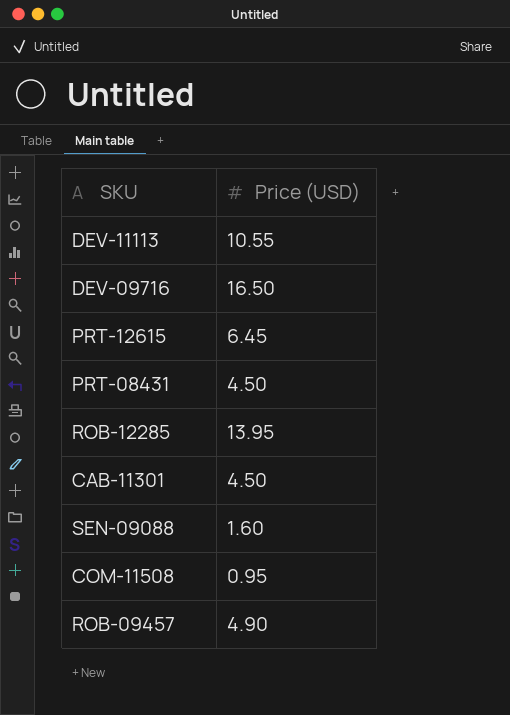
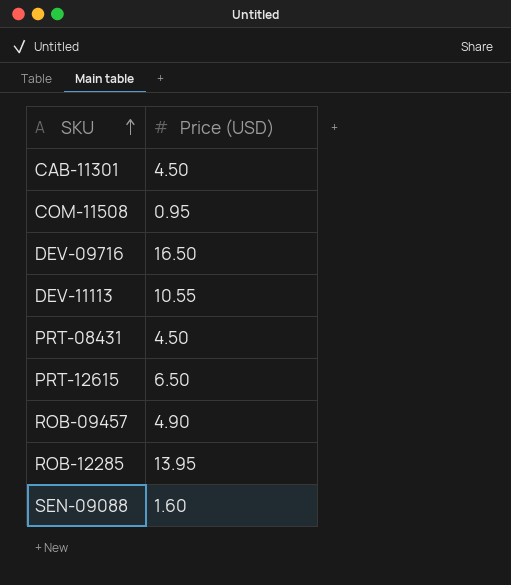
row order: none -> SKU ascending
PRT-12615 | Price (USD): 6.45 -> 6.50

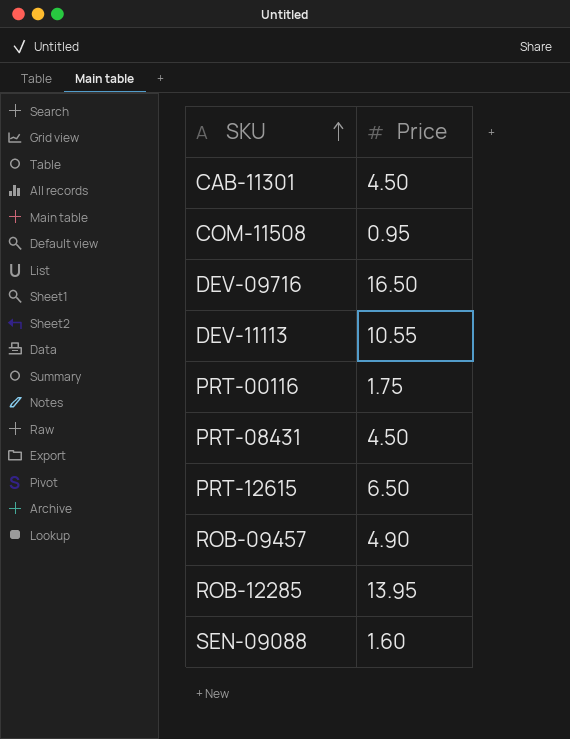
column name: Price (USD) -> Price
row PRT-00116: none -> 1.75

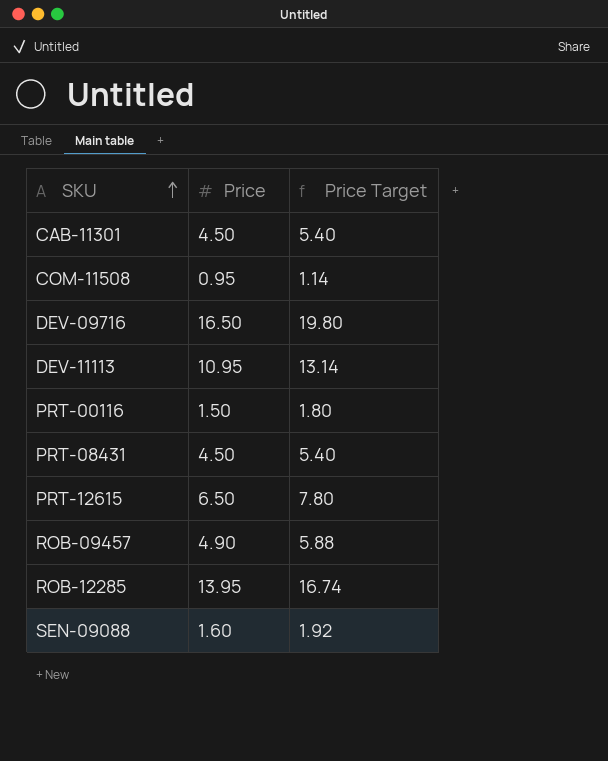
column Price Target | formula: none -> [Price] * 1.2
DEV-11113 | Price: 10.55 -> 10.95
PRT-00116 | Price: 1.75 -> 1.50

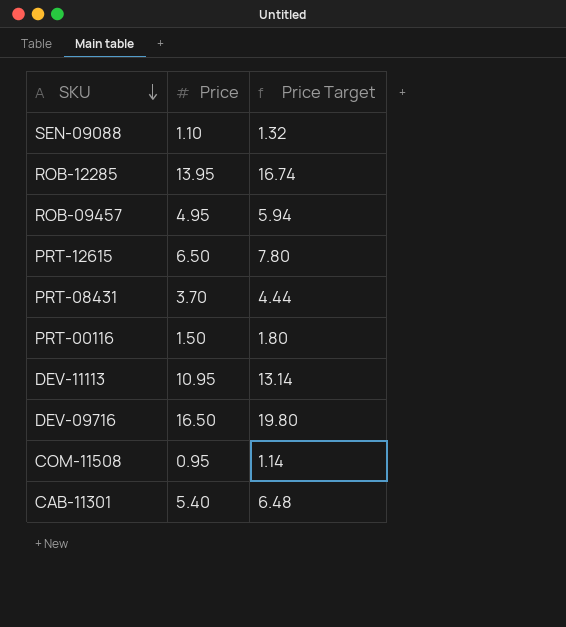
row order: SKU ascending -> SKU descending
SEN-09088 | Price: 1.60 -> 1.10
SEN-09088 | Price Target: 1.92 -> 1.32
ROB-09457 | Price: 4.90 -> 4.95
ROB-09457 | Price Target: 5.88 -> 5.94
PRT-08431 | Price: 4.50 -> 3.70
PRT-08431 | Price Target: 5.40 -> 4.44
CAB-11301 | Price: 4.50 -> 5.40
CAB-11301 | Price Target: 5.40 -> 6.48

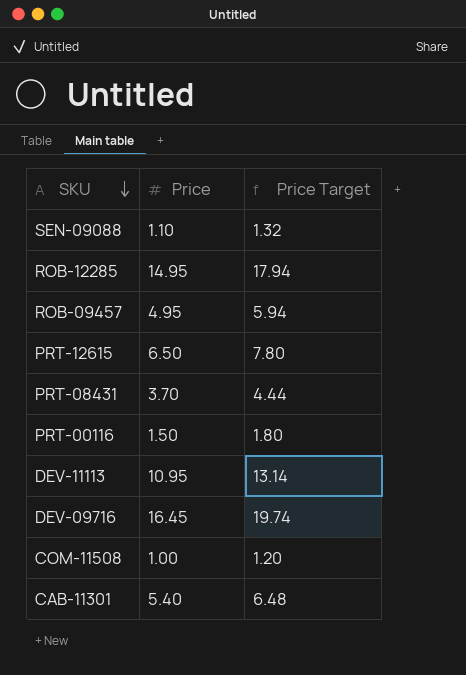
ROB-12285 | Price: 13.95 -> 14.95
ROB-12285 | Price Target: 16.74 -> 17.94
DEV-09716 | Price: 16.50 -> 16.45
DEV-09716 | Price Target: 19.80 -> 19.74
COM-11508 | Price: 0.95 -> 1.00
COM-11508 | Price Target: 1.14 -> 1.20

